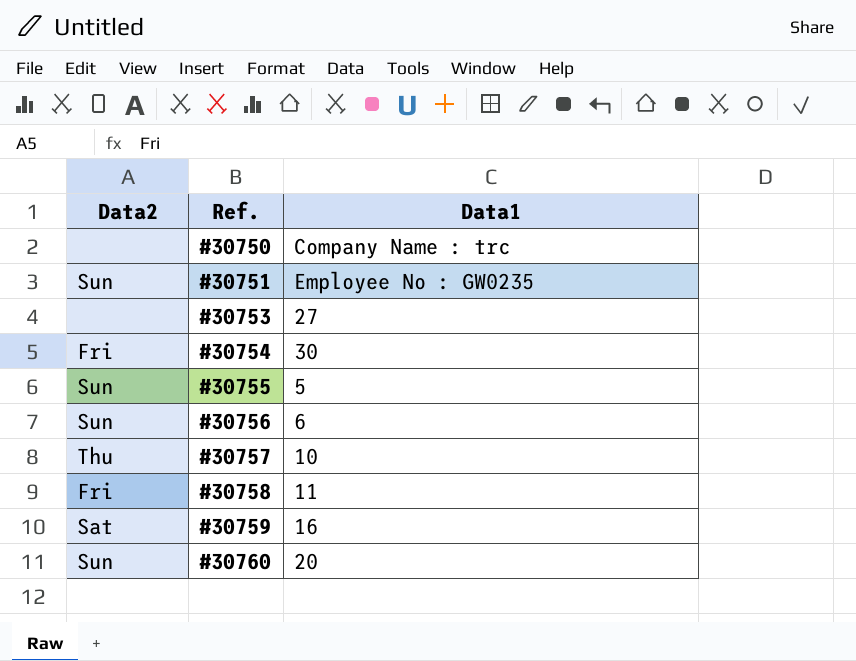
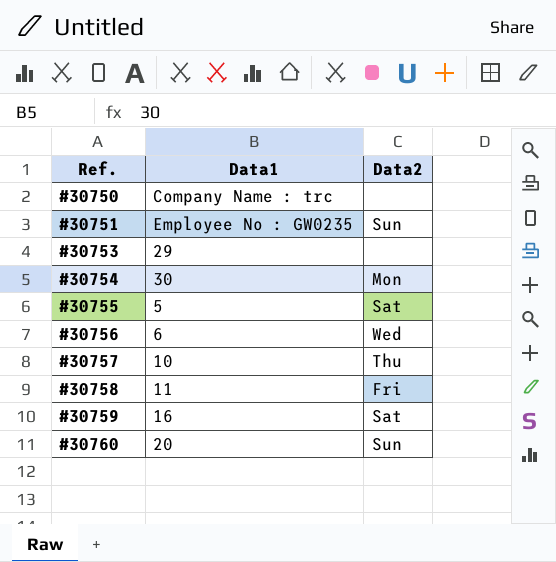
column Data2 | position: 1 -> 3
#30753 | Data1: 27 -> 29
#30754 | Data2: Fri -> Mon
#30755 | Data2: Sun -> Sat
#30756 | Data2: Sun -> Wed

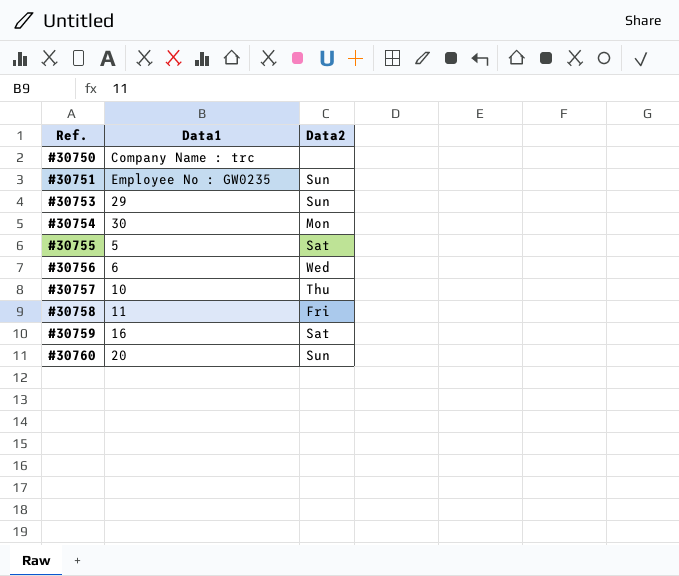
#30753 | Data2: none -> Sun

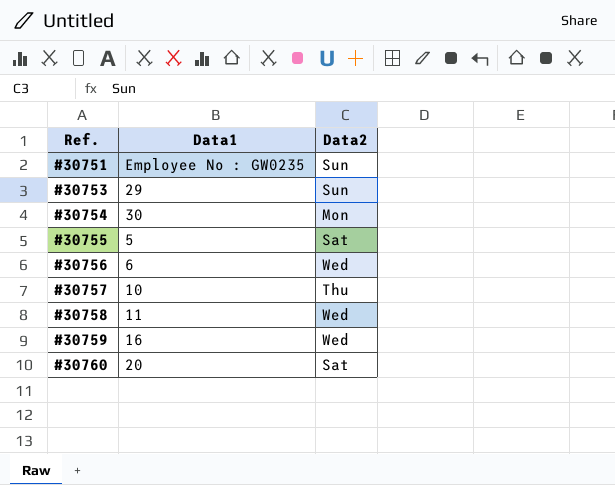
row #30750: Company Name : trc | none -> none
#30758 | Data2: Fri -> Wed
#30759 | Data2: Sat -> Wed
#30760 | Data2: Sun -> Sat

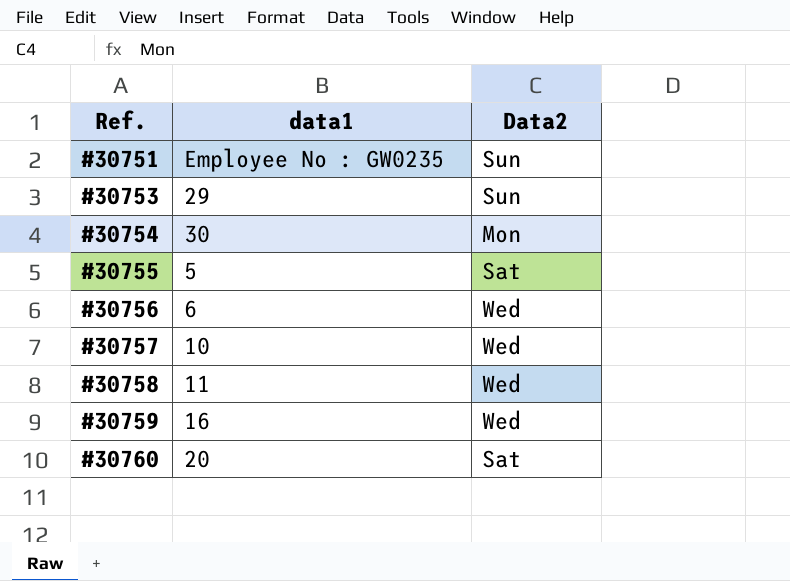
column name: Data1 -> data1
#30757 | Data2: Thu -> Wed

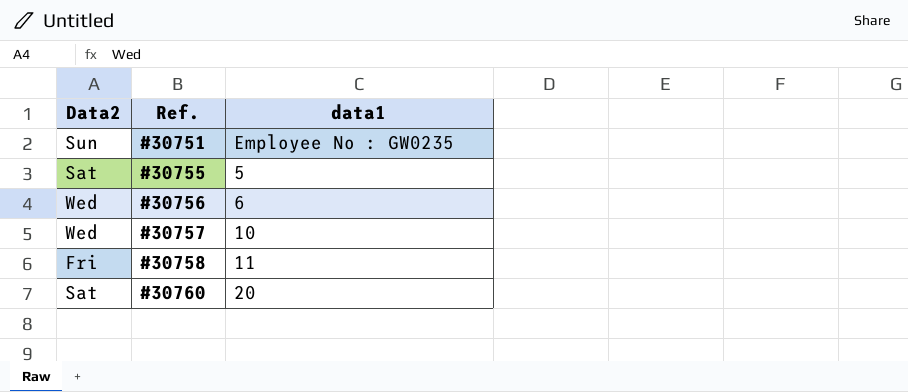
column Data2 | position: 3 -> 1
row #30753: 29 | Sun -> none
row #30754: 30 | Mon -> none
row #30759: 16 | Wed -> none
#30758 | Data2: Wed -> Fri

